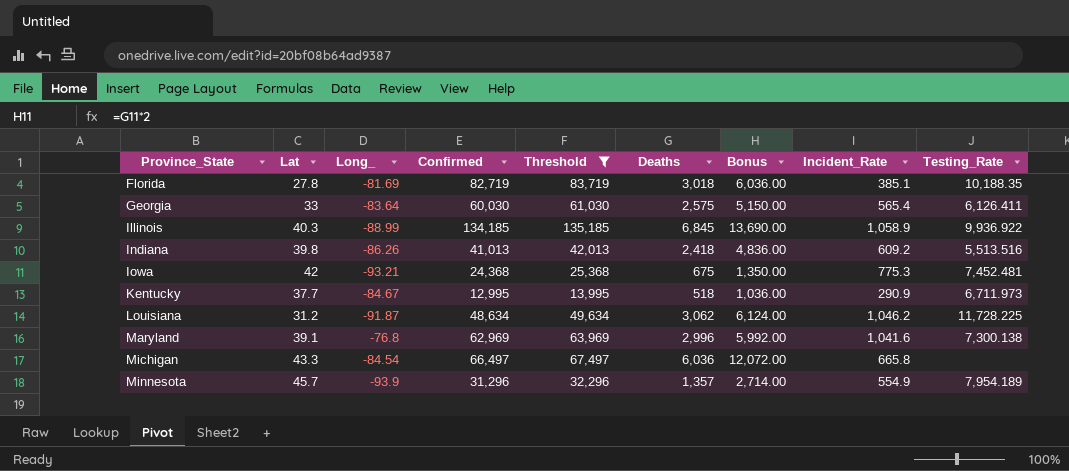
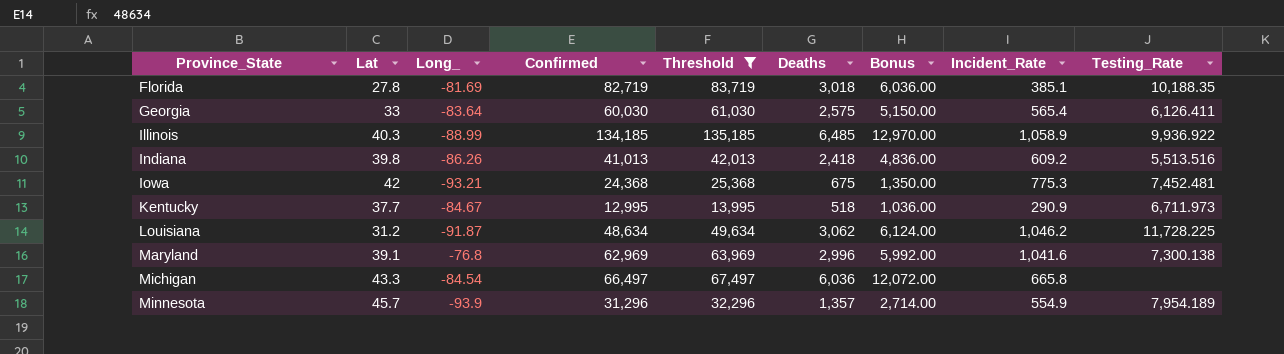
Illinois | Deaths: 6,845 -> 6,485
Illinois | Bonus: 13,690.00 -> 12,970.00

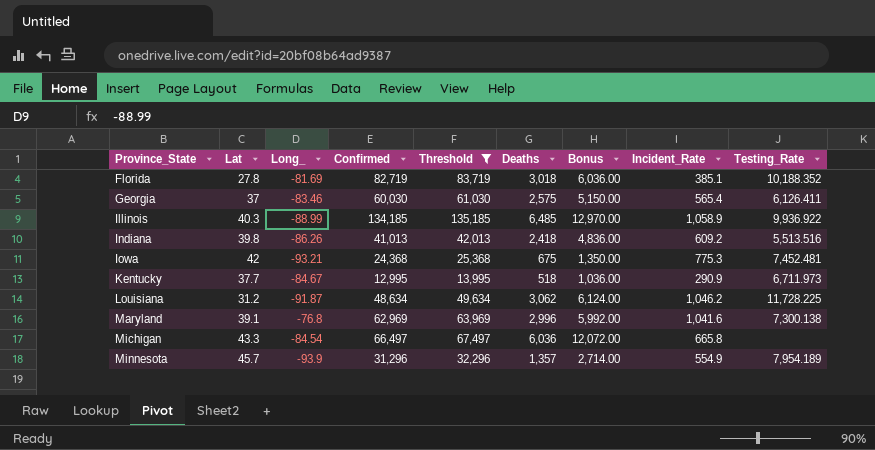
Florida | Testing_Rate: 10,188.35 -> 10,188.352
Georgia | Lat: 33 -> 37
Georgia | Long_: -83.64 -> -83.46

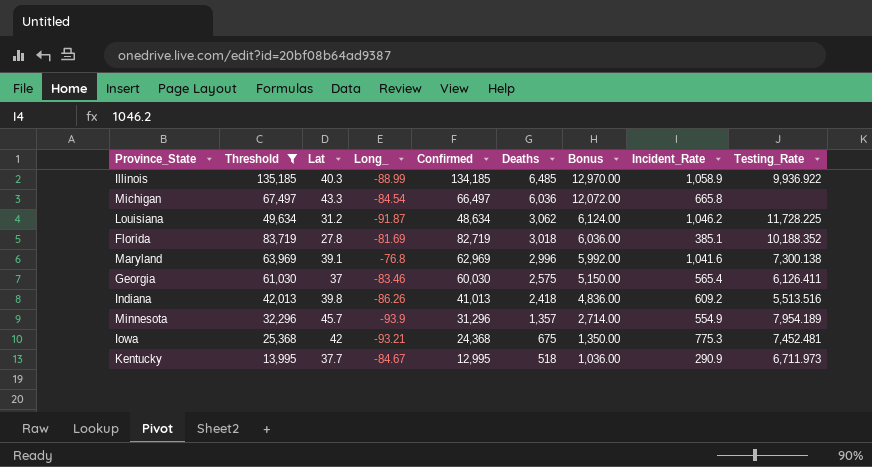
row order: Province_State ascending -> Deaths descending
column Threshold | position: 5 -> 2

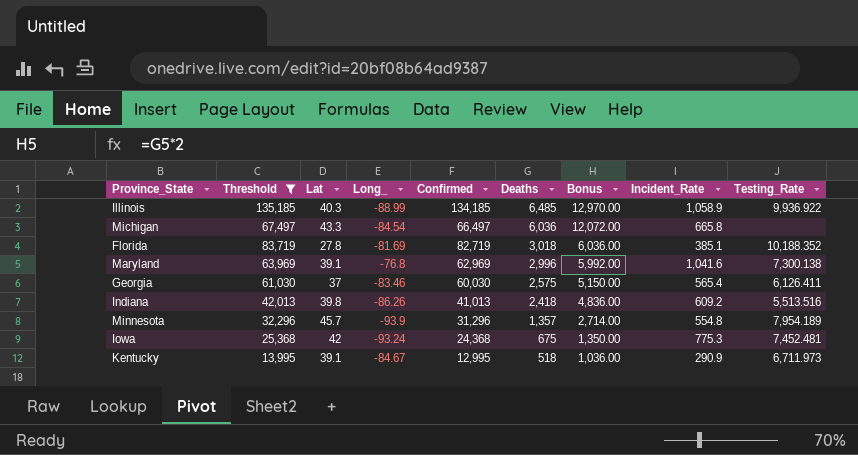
row Louisiana: 49,634 | 31.2 | -91.87 | 48,634 | 3,062 | 6,124.00 | 1,046.2 | 11,728.225 -> none
Minnesota | Incident_Rate: 554.9 -> 554.8
Iowa | Long_: -93.21 -> -93.24
Kentucky | Lat: 37.7 -> 39.1

